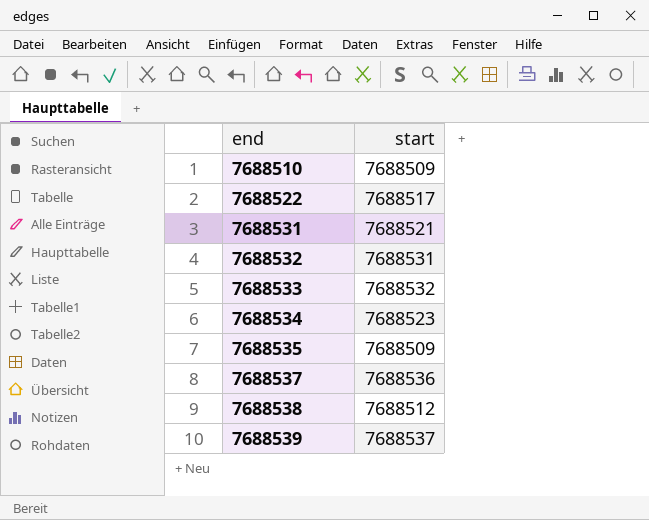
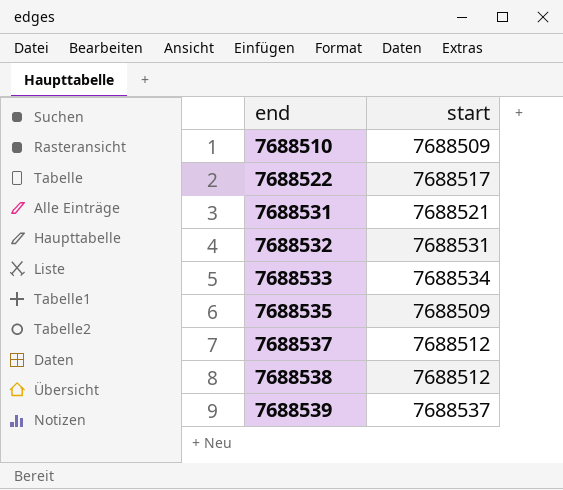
row 7688534: 7688523 -> none
7688533 | start: 7688532 -> 7688534
7688537 | start: 7688536 -> 7688512

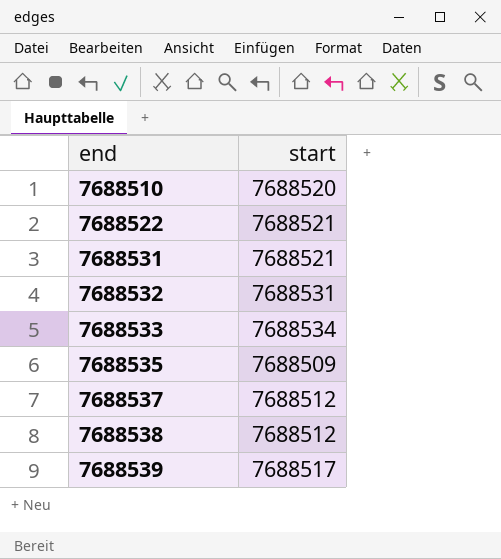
7688510 | start: 7688509 -> 7688520
7688522 | start: 7688517 -> 7688521
7688539 | start: 7688537 -> 7688517

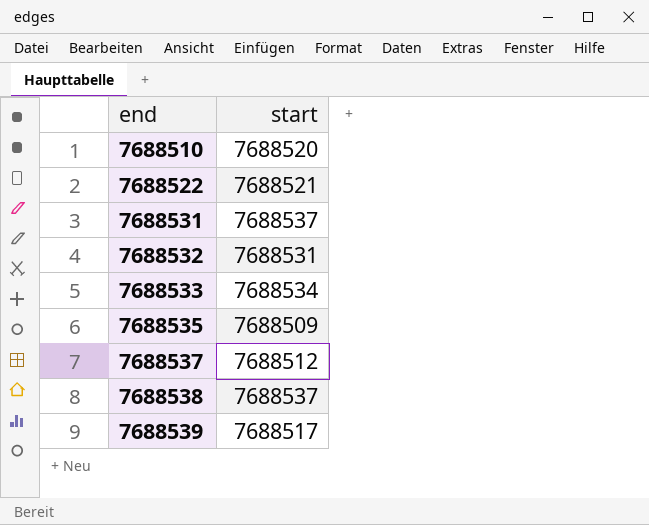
7688531 | start: 7688521 -> 7688537
7688538 | start: 7688512 -> 7688537

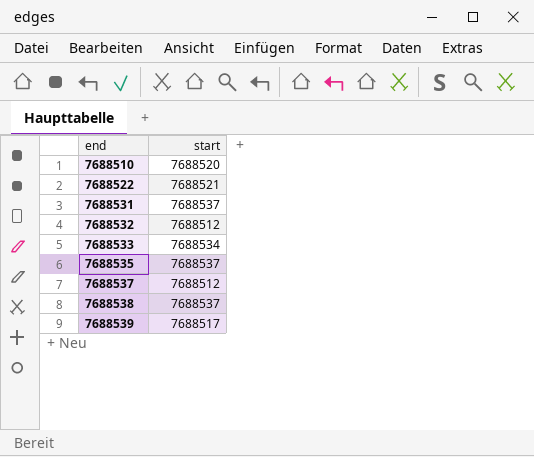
7688532 | start: 7688531 -> 7688512
7688535 | start: 7688509 -> 7688537

